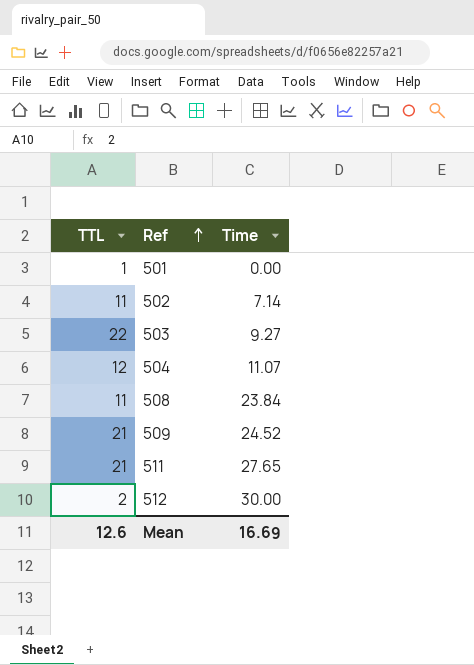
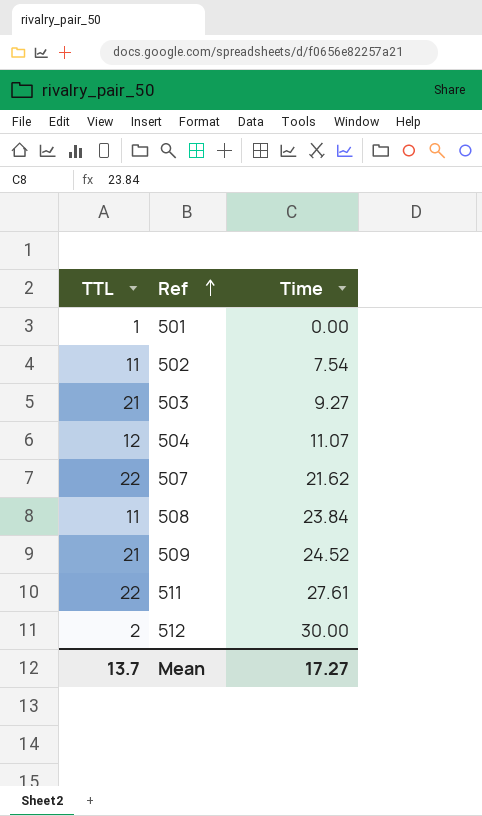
502 | Time: 7.14 -> 7.54
503 | TTL: 22 -> 21
row 507: none -> 22 | 21.62
511 | TTL: 21 -> 22
511 | Time: 27.65 -> 27.61
Mean | TTL: 12.6 -> 13.7
Mean | Time: 16.69 -> 17.27

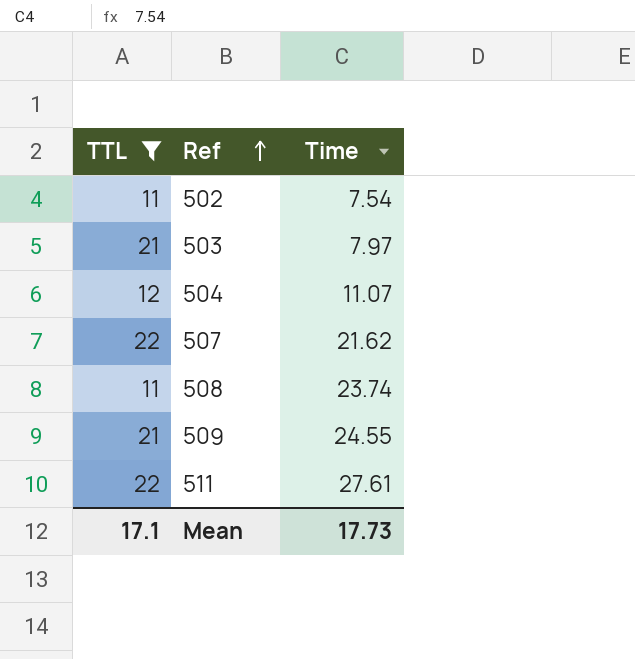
filter: none -> TTL >= 11
503 | Time: 9.27 -> 7.97
508 | Time: 23.84 -> 23.74
509 | Time: 24.52 -> 24.55
Mean | TTL: 13.7 -> 17.1
Mean | Time: 17.27 -> 17.73

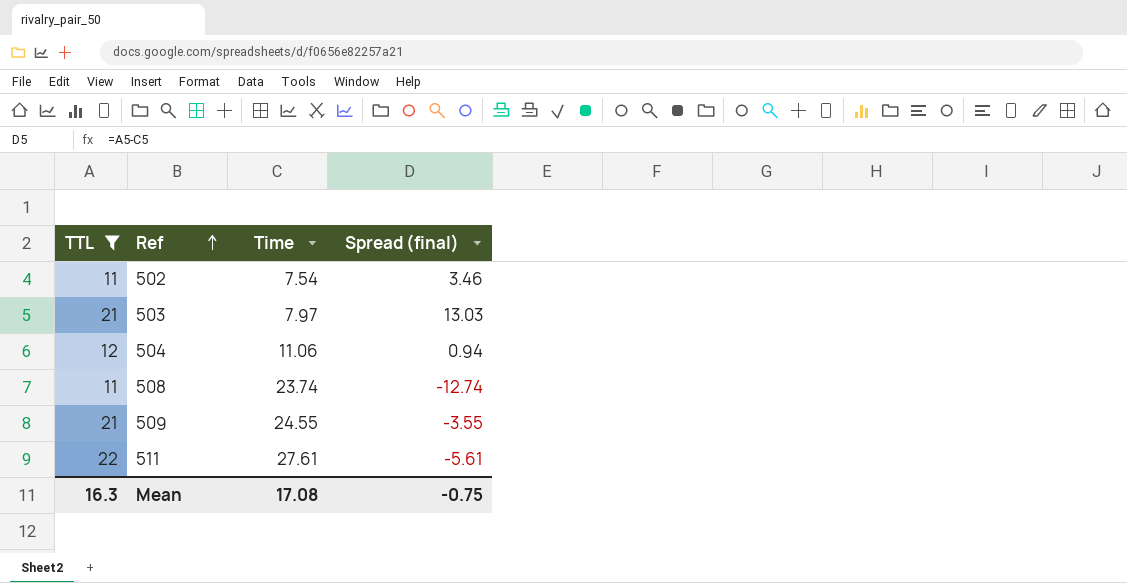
column Spread (final) | formula: none -> [TTL] - [Time]
row 507: 22 | 21.62 -> none
504 | Time: 11.07 -> 11.06
Mean | TTL: 17.1 -> 16.3
Mean | Time: 17.73 -> 17.08

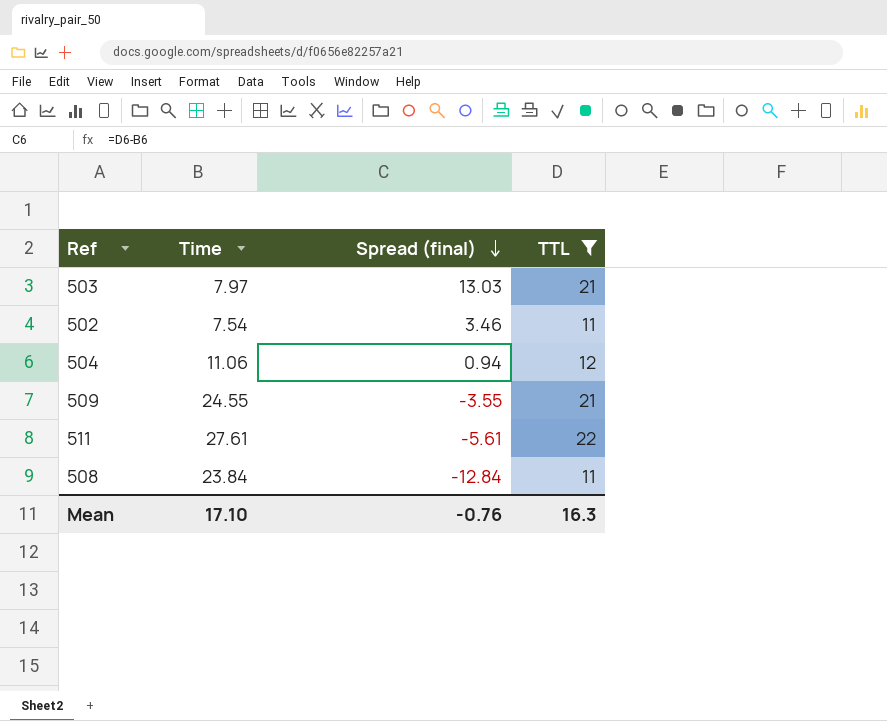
row order: Ref ascending -> Spread (final) descending
column TTL | position: 1 -> 4
508 | Time: 23.74 -> 23.84
508 | Spread (final): -12.74 -> -12.84
Mean | Time: 17.08 -> 17.10
Mean | Spread (final): -0.75 -> -0.76

